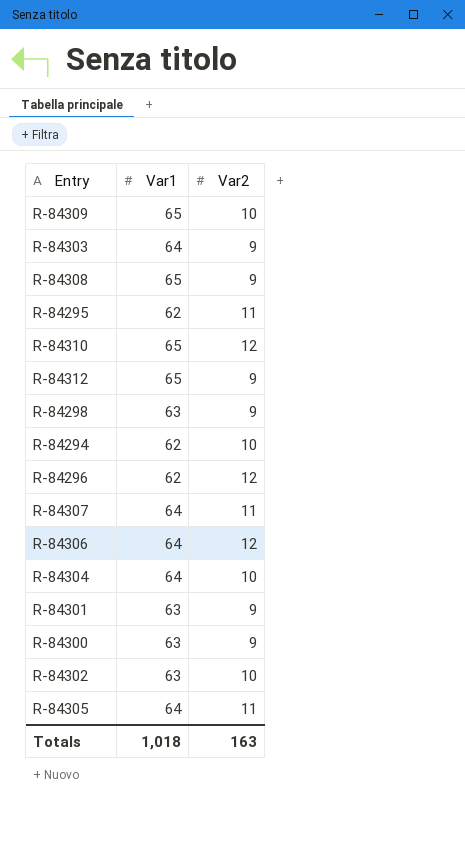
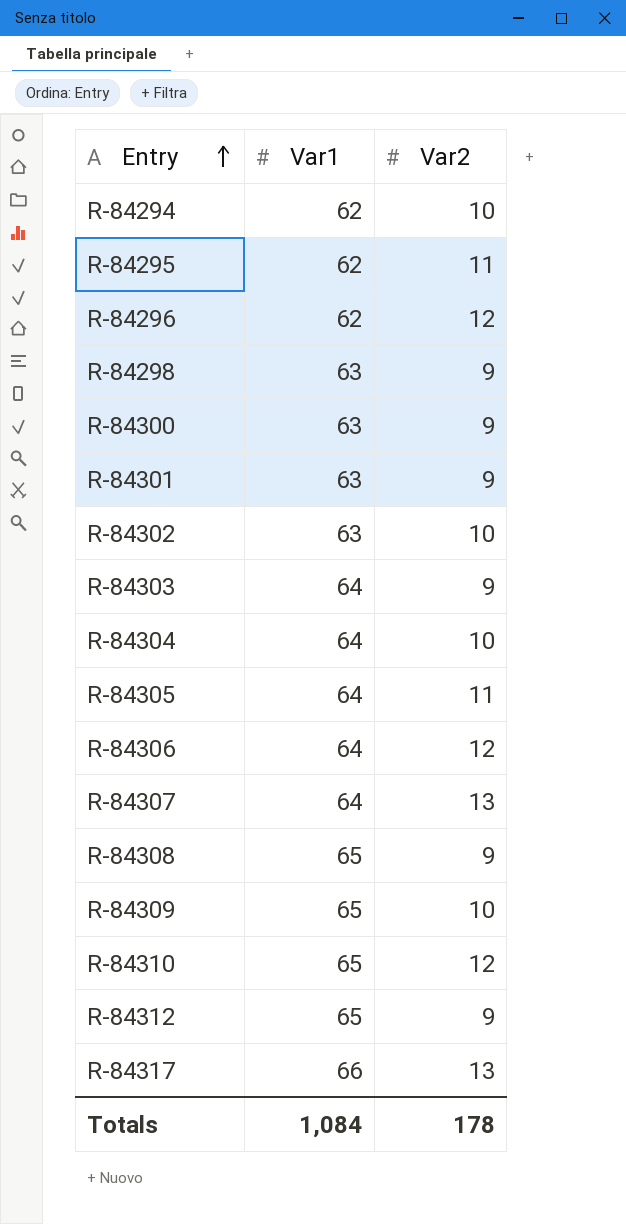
row order: none -> Entry ascending
R-84307 | Var2: 11 -> 13
row R-84317: none -> 66 | 13
Totals | Var1: 1,018 -> 1,084
Totals | Var2: 163 -> 178

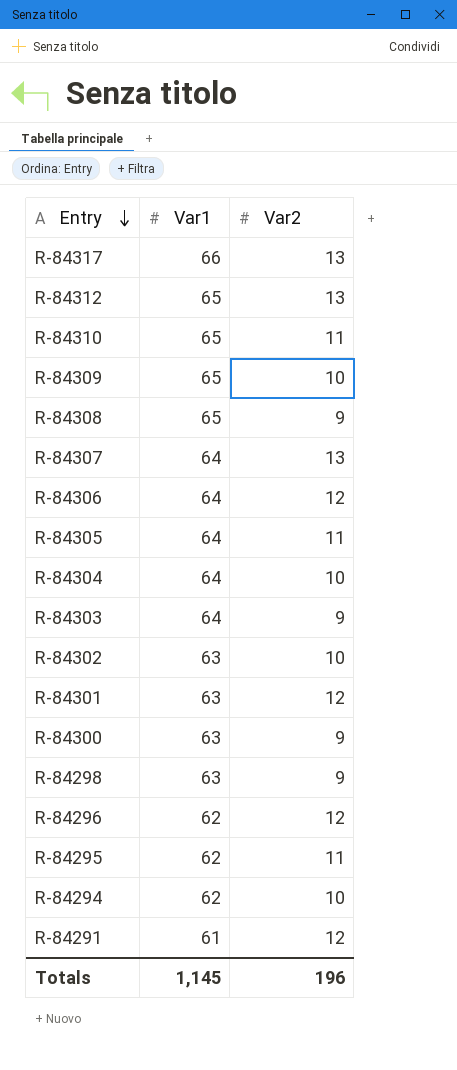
row order: Entry ascending -> Entry descending
R-84312 | Var2: 9 -> 13
R-84310 | Var2: 12 -> 11
R-84301 | Var2: 9 -> 12
row R-84291: none -> 61 | 12
Totals | Var1: 1,084 -> 1,145
Totals | Var2: 178 -> 196

